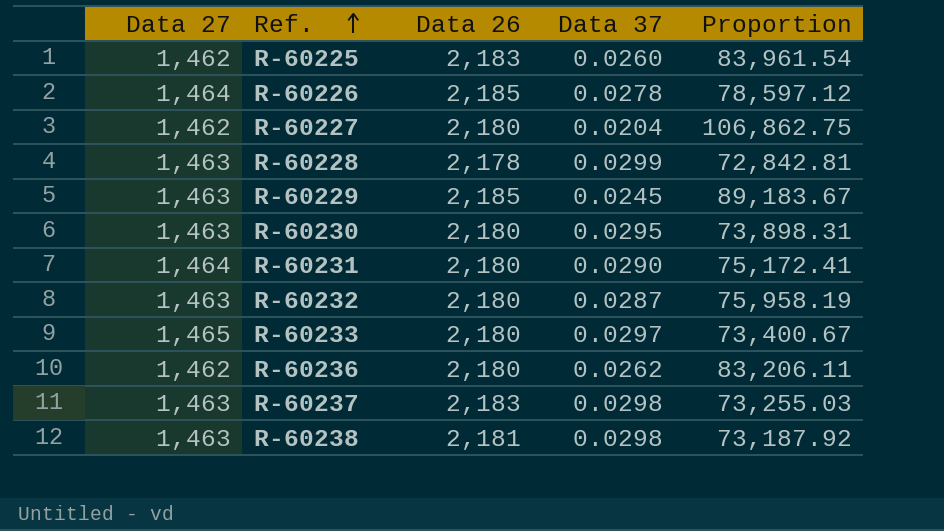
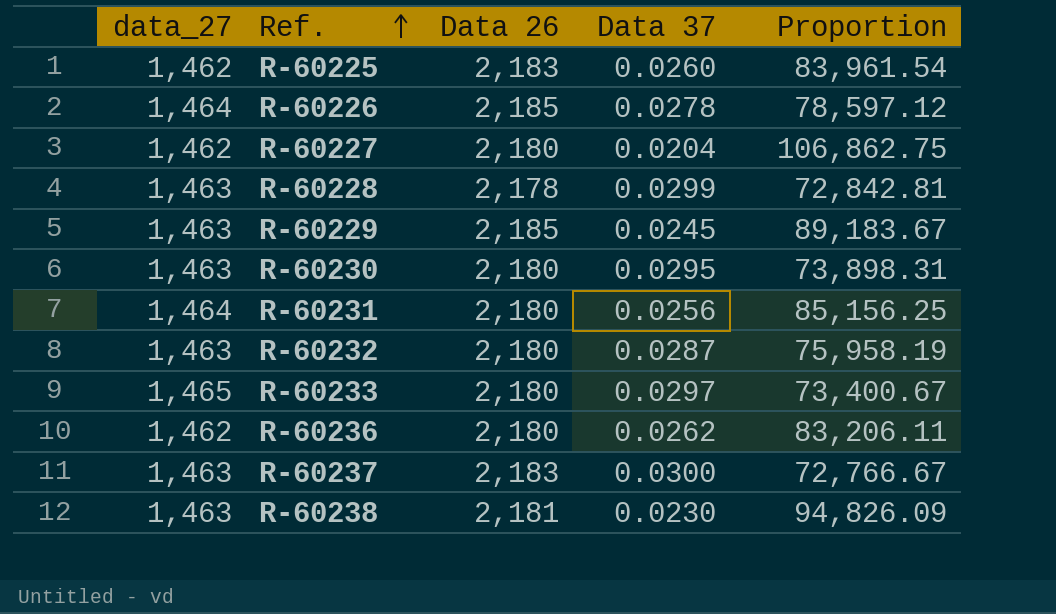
column name: Data 27 -> data_27
R-60231 | Data 37: 0.0290 -> 0.0256
R-60231 | Proportion: 75,172.41 -> 85,156.25
R-60237 | Data 37: 0.0298 -> 0.0300
R-60237 | Proportion: 73,255.03 -> 72,766.67
R-60238 | Data 37: 0.0298 -> 0.0230
R-60238 | Proportion: 73,187.92 -> 94,826.09

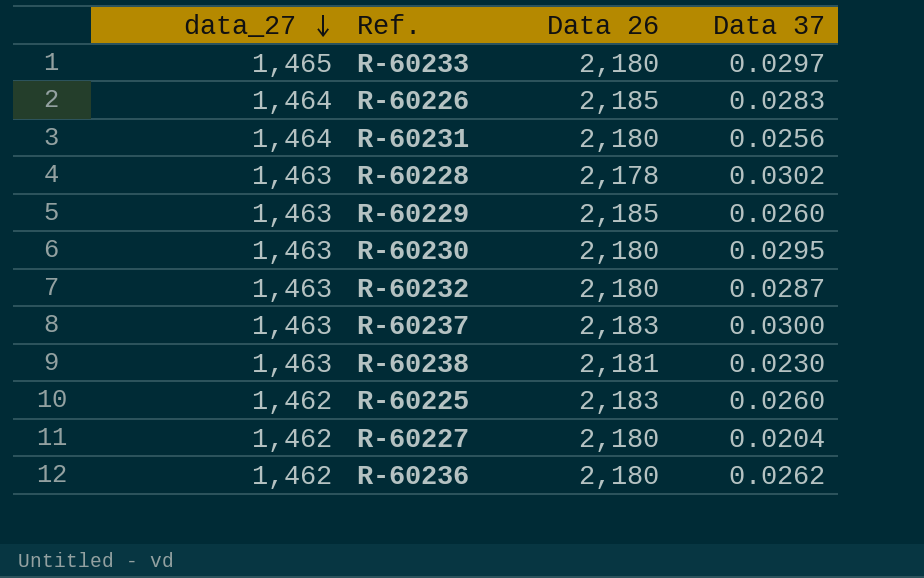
row order: Ref. ascending -> data_27 descending
column Proportion | formula: [Data 26] / [Data 37] -> none
R-60226 | Data 37: 0.0278 -> 0.0283
R-60228 | Data 37: 0.0299 -> 0.0302
R-60229 | Data 37: 0.0245 -> 0.0260

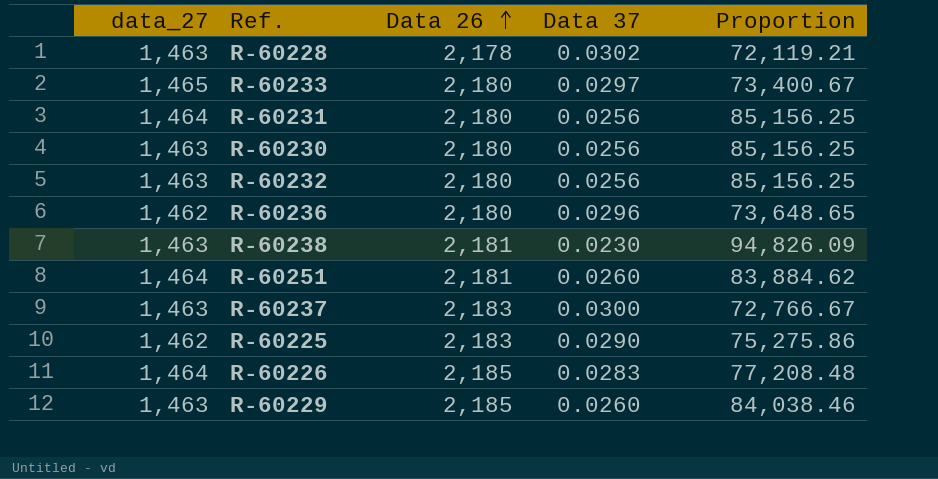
row order: data_27 descending -> Data 26 ascending
column Proportion | formula: none -> [Data 26] / [Data 37]
row R-60227: 1,462 | 2,180 | 0.0204 -> none
R-60230 | Data 37: 0.0295 -> 0.0256
R-60232 | Data 37: 0.0287 -> 0.0256
R-60236 | Data 37: 0.0262 -> 0.0296
row R-60251: none -> 1,464 | 2,181 | 0.0260 | 83,884.62
R-60225 | Data 37: 0.0260 -> 0.0290

